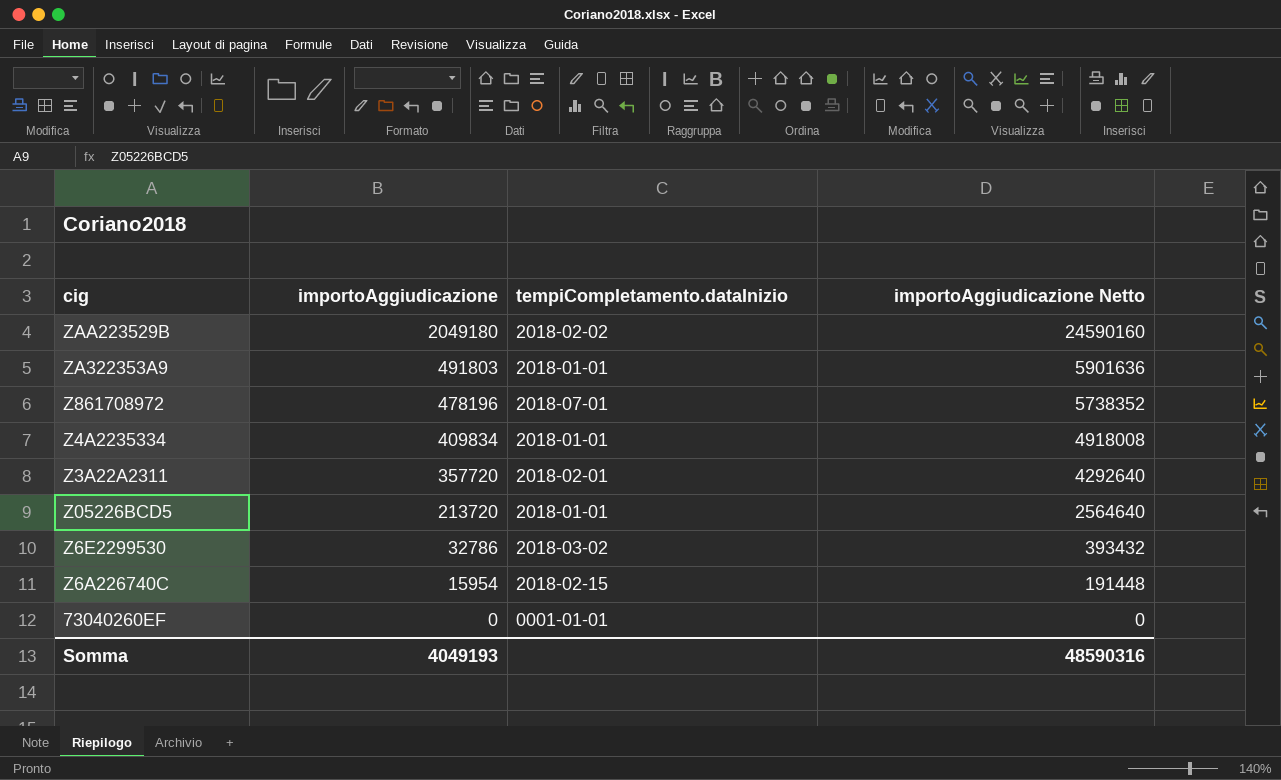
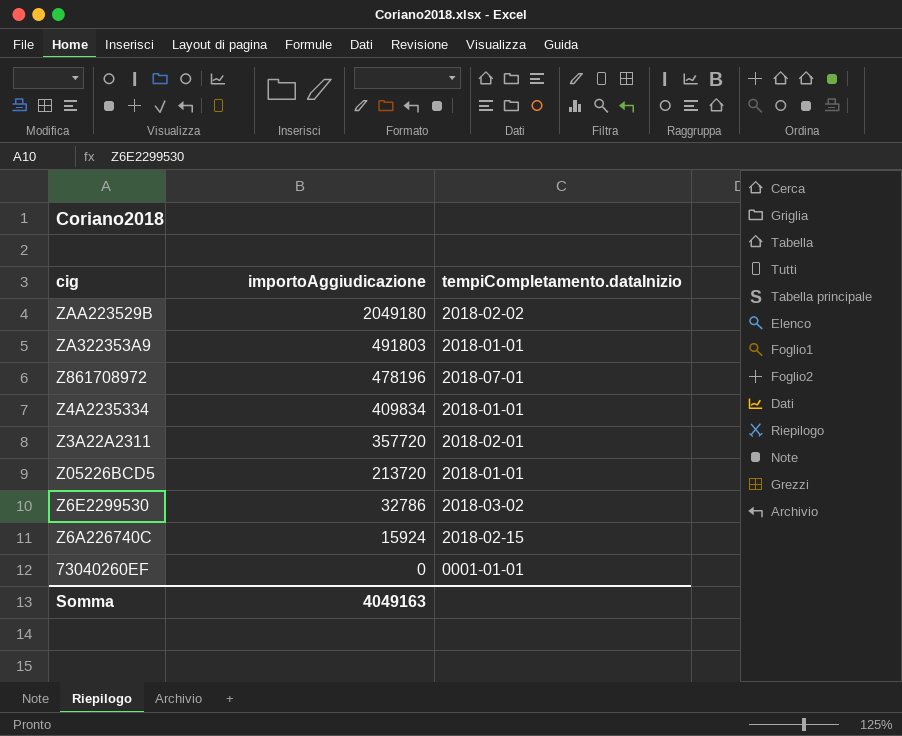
column importoAggiudicazione Netto | formula: [importoAggiudicazione] * 12 -> none
Z6A226740C | importoAggiudicazione: 15954 -> 15924
Somma | importoAggiudicazione: 4049193 -> 4049163

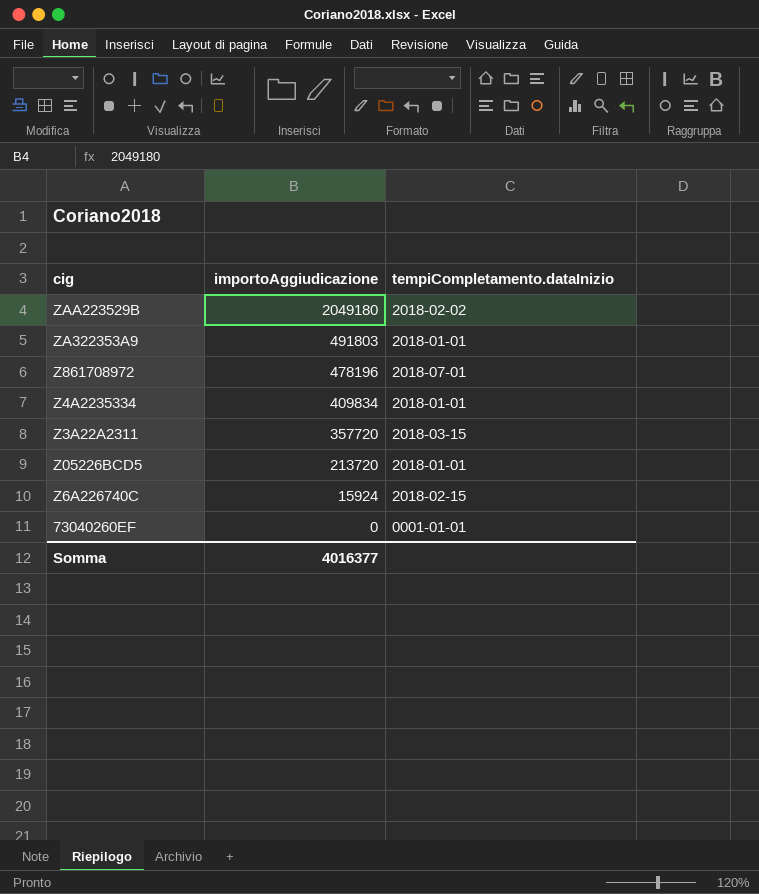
row Z6E2299530: 32786 | 2018-03-02 -> none
Z3A22A2311 | tempiCompletamento.dataInizio: 2018-02-01 -> 2018-03-15
Somma | importoAggiudicazione: 4049163 -> 4016377

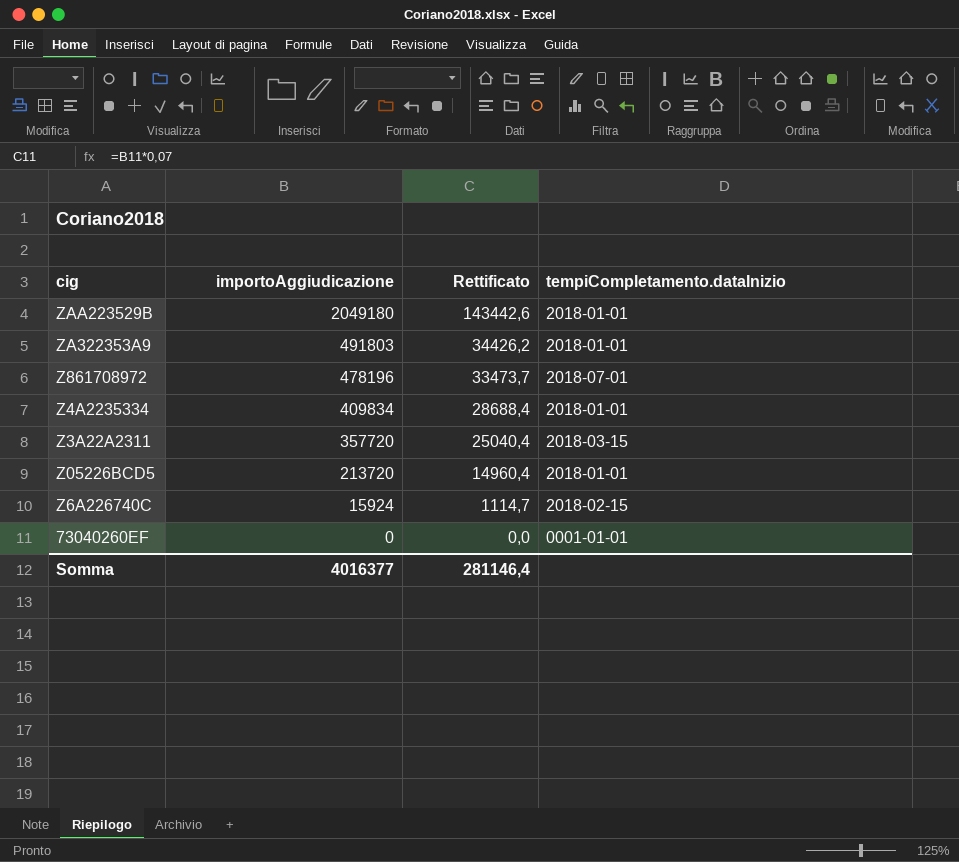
column Rettificato | formula: none -> [importoAggiudicazione] * 0,07
ZAA223529B | tempiCompletamento.dataInizio: 2018-02-02 -> 2018-01-01

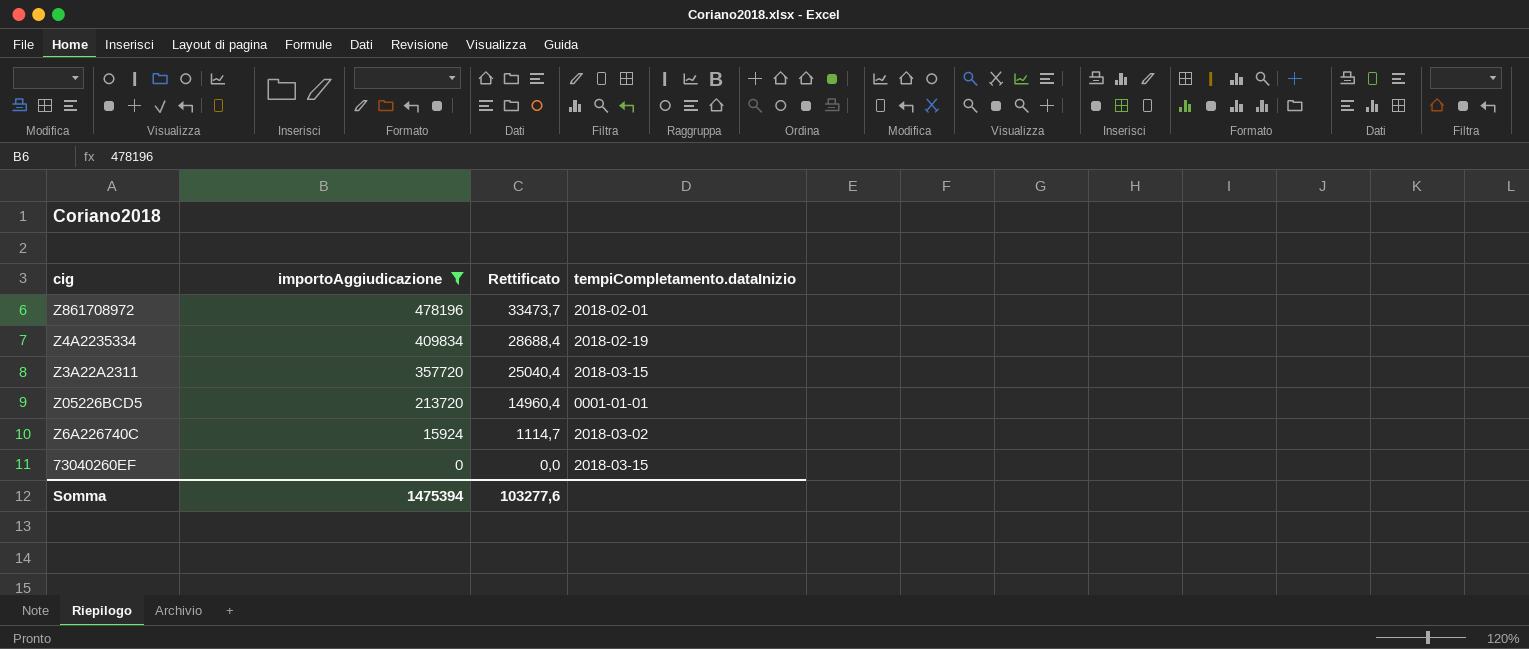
filter: none -> importoAggiudicazione <= 478196
Z861708972 | tempiCompletamento.dataInizio: 2018-07-01 -> 2018-02-01
Z4A2235334 | tempiCompletamento.dataInizio: 2018-01-01 -> 2018-02-19
Z05226BCD5 | tempiCompletamento.dataInizio: 2018-01-01 -> 0001-01-01
Z6A226740C | tempiCompletamento.dataInizio: 2018-02-15 -> 2018-03-02
73040260EF | tempiCompletamento.dataInizio: 0001-01-01 -> 2018-03-15
Somma | importoAggiudicazione: 4016377 -> 1475394
Somma | Rettificato: 281146,4 -> 103277,6

